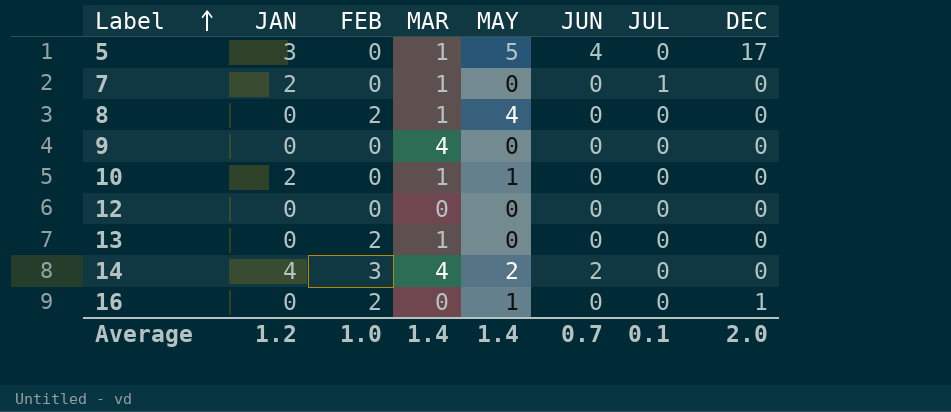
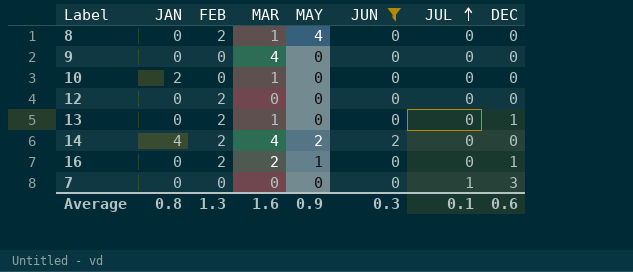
filter: none -> JUN != 4
row order: Label ascending -> JUL ascending
10 | MAY: 1 -> 0
12 | FEB: 0 -> 2
13 | DEC: 0 -> 1
14 | FEB: 3 -> 2
16 | MAR: 0 -> 2
7 | JAN: 2 -> 0
7 | MAR: 1 -> 0
7 | DEC: 0 -> 3
Average | JAN: 1.2 -> 0.8
Average | FEB: 1.0 -> 1.3
Average | MAR: 1.4 -> 1.6
Average | MAY: 1.4 -> 0.9
Average | JUN: 0.7 -> 0.3
Average | DEC: 2.0 -> 0.6

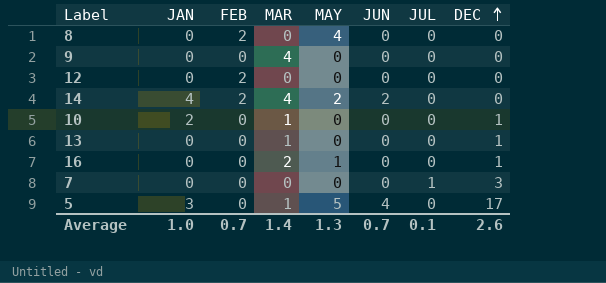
filter: JUN != 4 -> none
row order: JUL ascending -> DEC ascending
8 | MAR: 1 -> 0
10 | DEC: 0 -> 1
13 | FEB: 2 -> 0
16 | FEB: 2 -> 0
Average | JAN: 0.8 -> 1.0
Average | FEB: 1.3 -> 0.7
Average | MAR: 1.6 -> 1.4
Average | MAY: 0.9 -> 1.3
Average | JUN: 0.3 -> 0.7
Average | DEC: 0.6 -> 2.6

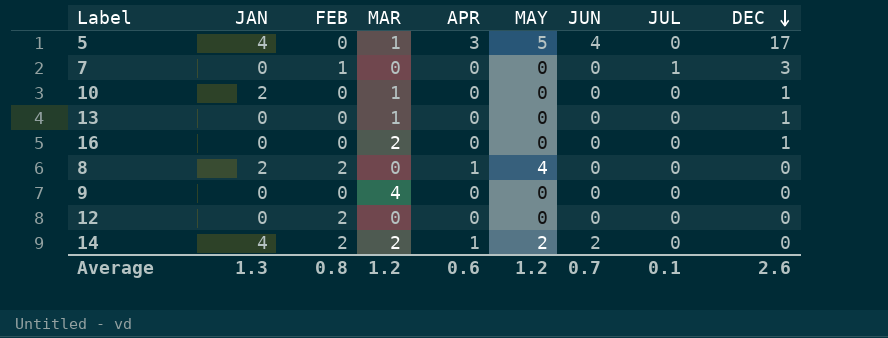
row order: DEC ascending -> DEC descending
column APR | position: none -> 5
5 | JAN: 3 -> 4
7 | FEB: 0 -> 1
16 | MAY: 1 -> 0
8 | JAN: 0 -> 2
14 | MAR: 4 -> 2
Average | JAN: 1.0 -> 1.3
Average | FEB: 0.7 -> 0.8
Average | MAR: 1.4 -> 1.2
Average | MAY: 1.3 -> 1.2

